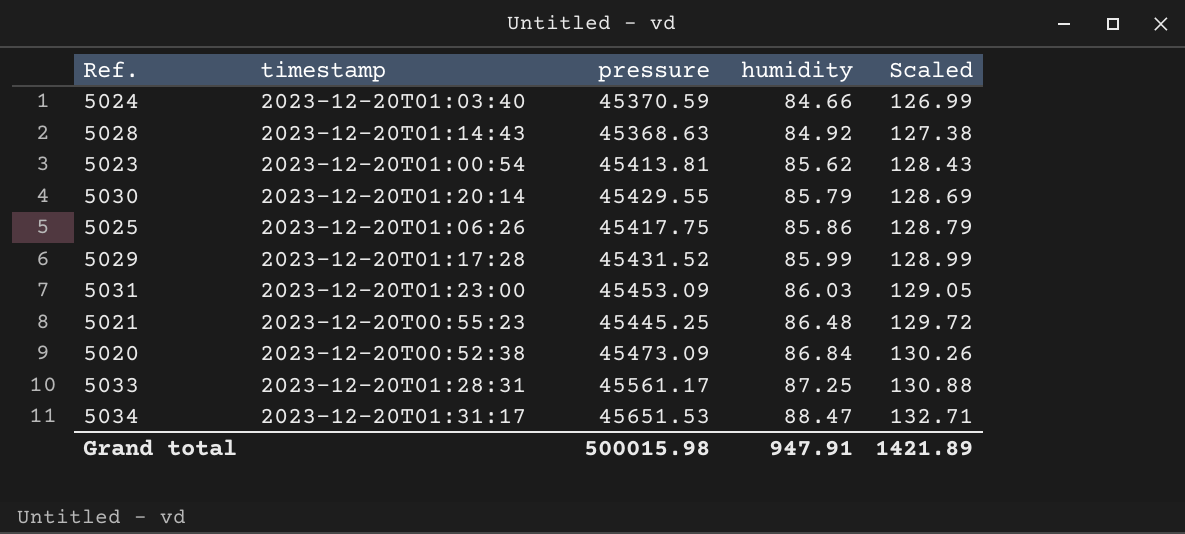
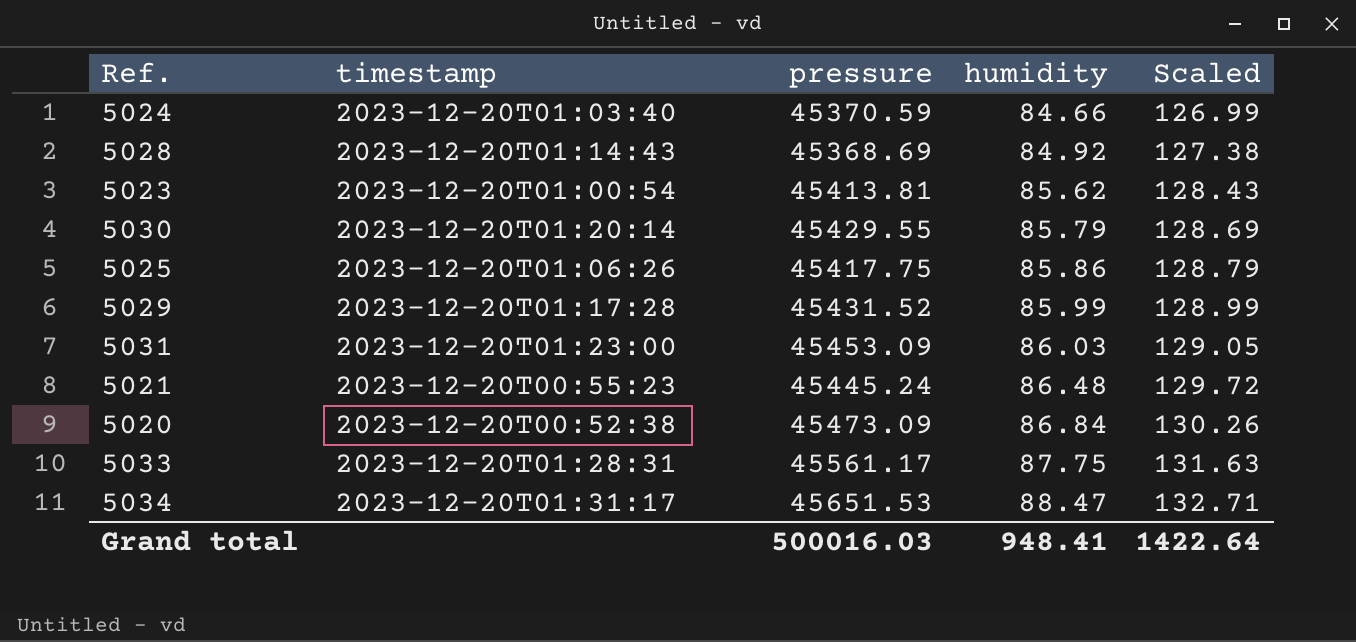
5028 | pressure: 45368.63 -> 45368.69
5021 | pressure: 45445.25 -> 45445.24
5033 | humidity: 87.25 -> 87.75
5033 | Scaled: 130.88 -> 131.63
Grand total | pressure: 500015.98 -> 500016.03
Grand total | humidity: 947.91 -> 948.41
Grand total | Scaled: 1421.89 -> 1422.64

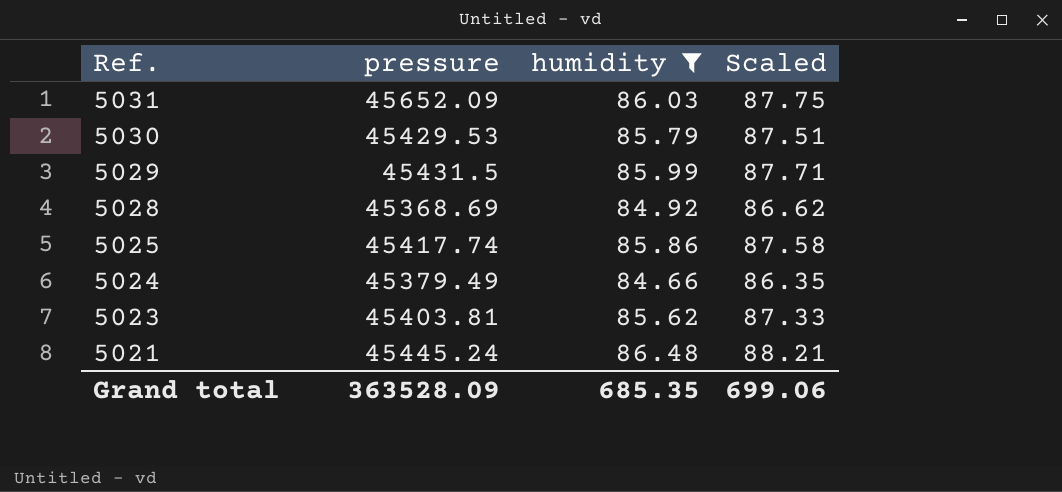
filter: none -> humidity <= 86.48
row order: humidity ascending -> Ref. descending
column timestamp | position: 2 -> none
column Scaled | formula: [humidity] * 1.5 -> [humidity] * 1.02
5031 | pressure: 45453.09 -> 45652.09
5030 | pressure: 45429.55 -> 45429.53
5029 | pressure: 45431.52 -> 45431.5
5025 | pressure: 45417.75 -> 45417.74
5024 | pressure: 45370.59 -> 45379.49
5023 | pressure: 45413.81 -> 45403.81
Grand total | pressure: 500016.03 -> 363528.09
Grand total | humidity: 948.41 -> 685.35
Grand total | Scaled: 1422.64 -> 699.06

